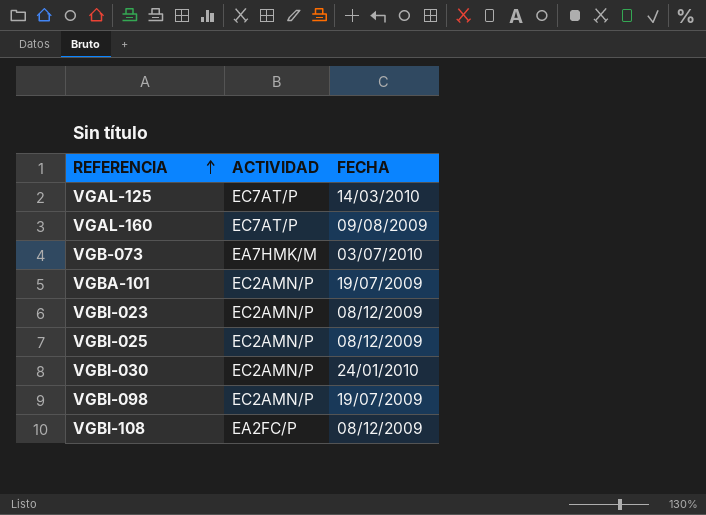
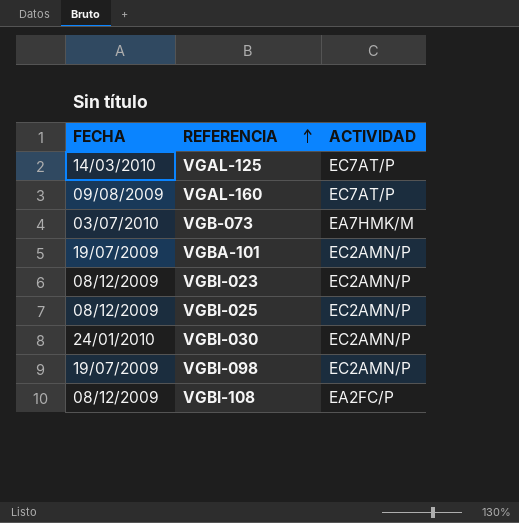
column FECHA | position: 3 -> 1

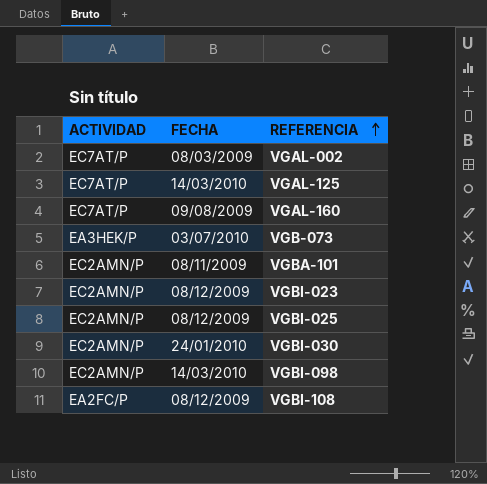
column ACTIVIDAD | position: 3 -> 1
row VGAL-002: none -> EC7AT/P | 08/03/2009
VGB-073 | ACTIVIDAD: EA7HMK/M -> EA3HEK/P
VGBA-101 | FECHA: 19/07/2009 -> 08/11/2009
VGBI-098 | FECHA: 19/07/2009 -> 14/03/2010

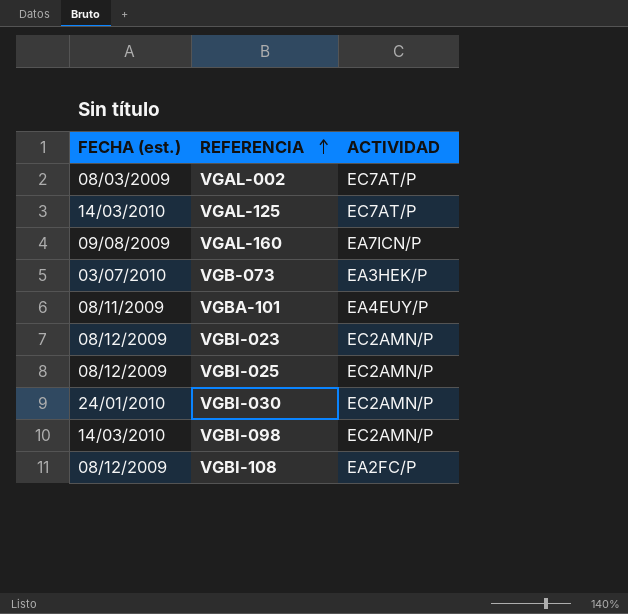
column name: FECHA -> FECHA (est.)
column ACTIVIDAD | position: 1 -> 3
VGAL-160 | ACTIVIDAD: EC7AT/P -> EA7ICN/P
VGBA-101 | ACTIVIDAD: EC2AMN/P -> EA4EUY/P

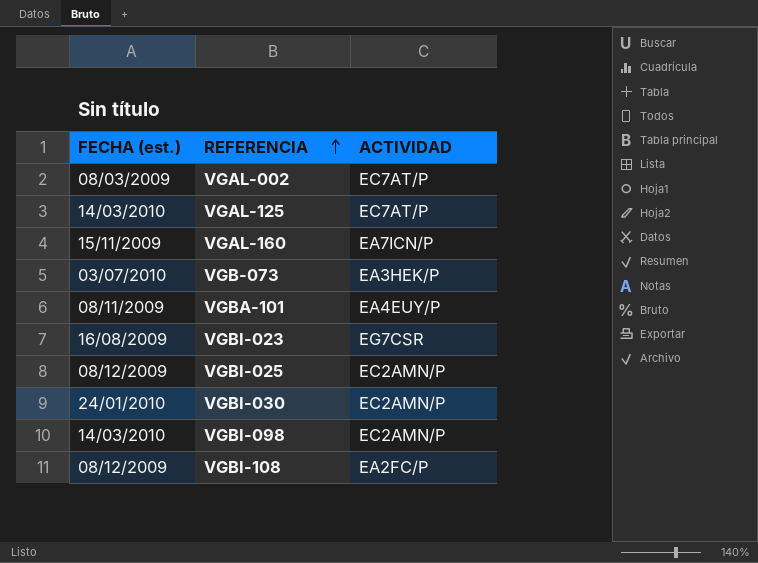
VGAL-160 | FECHA (est.): 09/08/2009 -> 15/11/2009
VGBI-023 | FECHA (est.): 08/12/2009 -> 16/08/2009
VGBI-023 | ACTIVIDAD: EC2AMN/P -> EG7CSR

